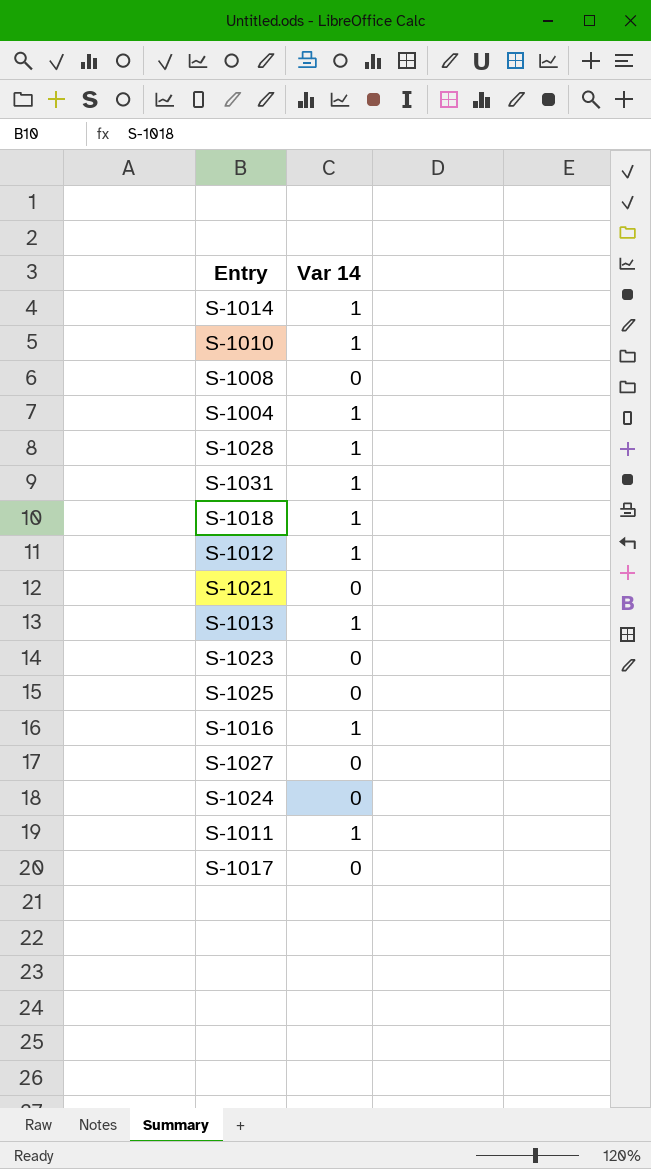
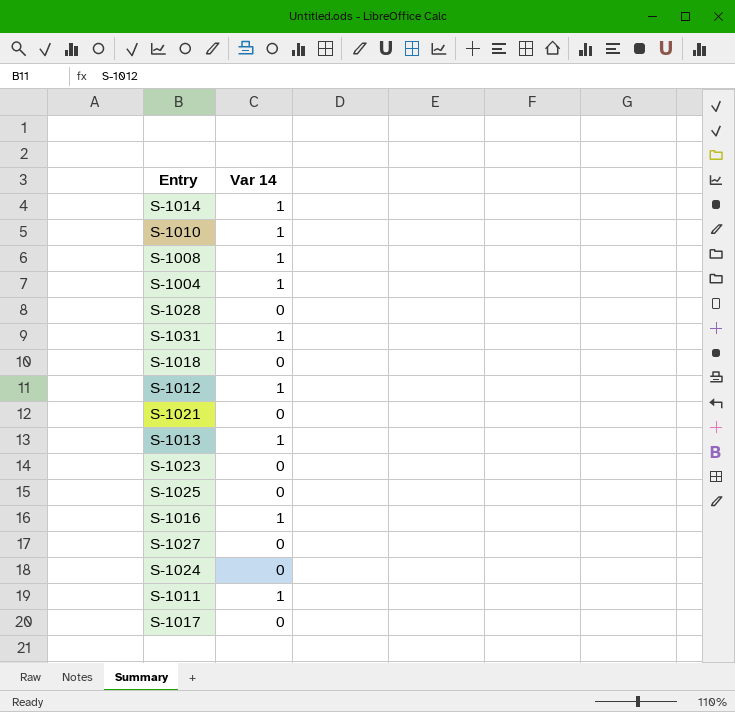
S-1008 | Var 14: 0 -> 1
S-1028 | Var 14: 1 -> 0
S-1018 | Var 14: 1 -> 0

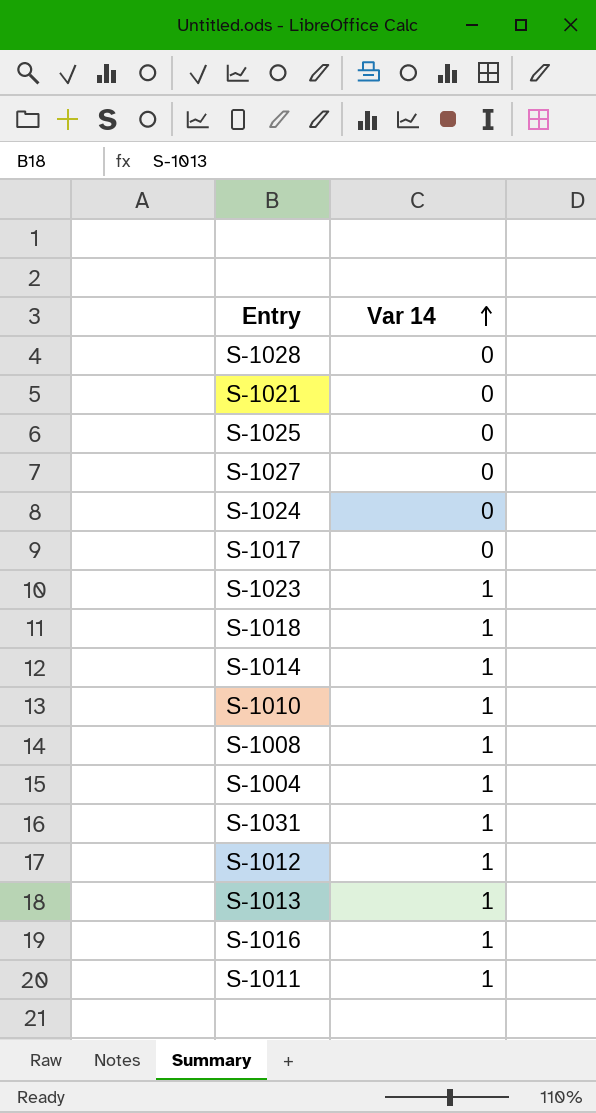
row order: none -> Var 14 ascending
S-1023 | Var 14: 0 -> 1
S-1018 | Var 14: 0 -> 1

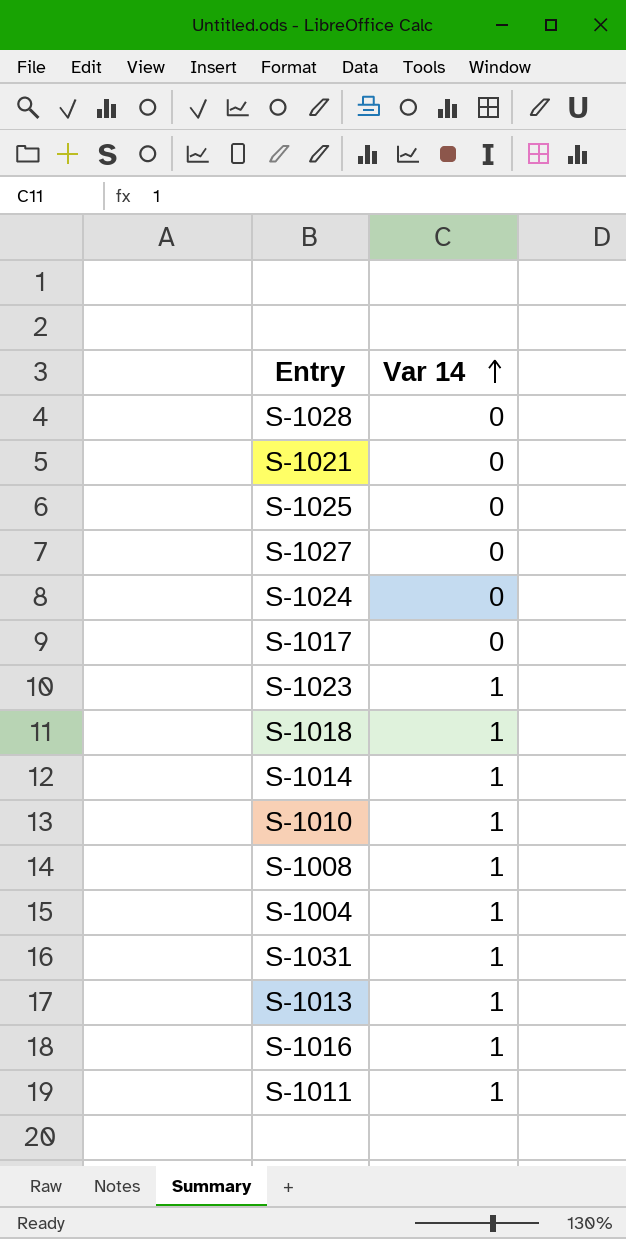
row S-1012: 1 -> none

